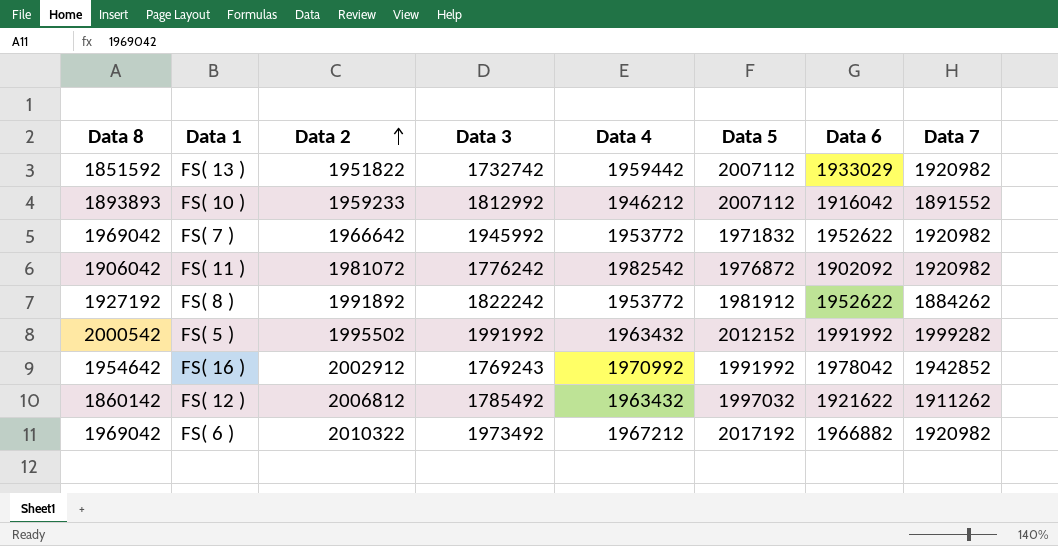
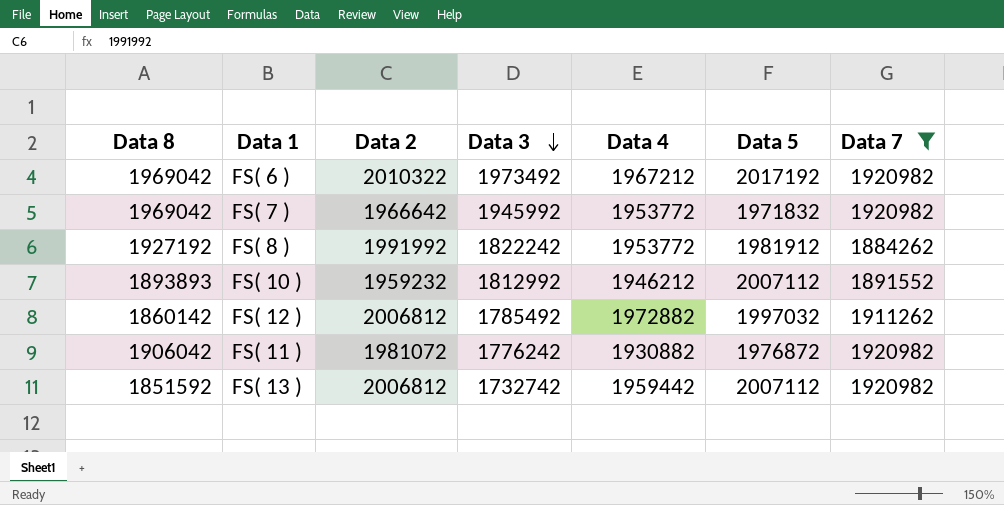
filter: none -> Data 7 <= 1920982
row order: Data 2 ascending -> Data 3 descending
column Data 6 | position: 7 -> none
FS( 8 ) | Data 2: 1991892 -> 1991992
FS( 10 ) | Data 2: 1959233 -> 1959232
FS( 12 ) | Data 4: 1963432 -> 1972882
FS( 11 ) | Data 4: 1982542 -> 1930882
FS( 13 ) | Data 2: 1951822 -> 2006812

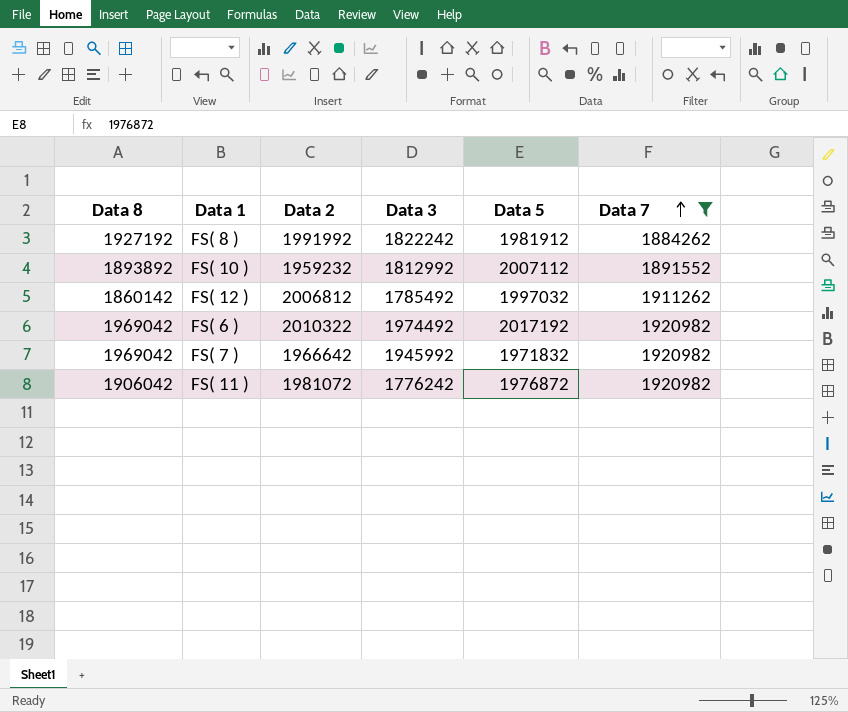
row order: Data 3 descending -> Data 7 ascending
column Data 4 | position: 5 -> none
row FS( 13 ): 1851592 | 2006812 | 1732742 | 1959442 | 2007112 | 1920982 -> none
FS( 10 ) | Data 8: 1893893 -> 1893892
FS( 6 ) | Data 3: 1973492 -> 1974492

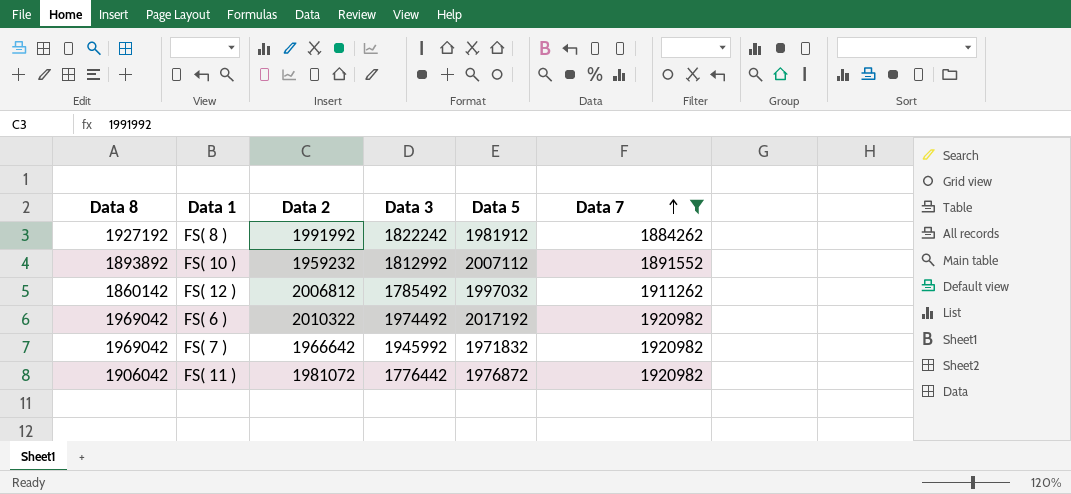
FS( 11 ) | Data 3: 1776242 -> 1776442

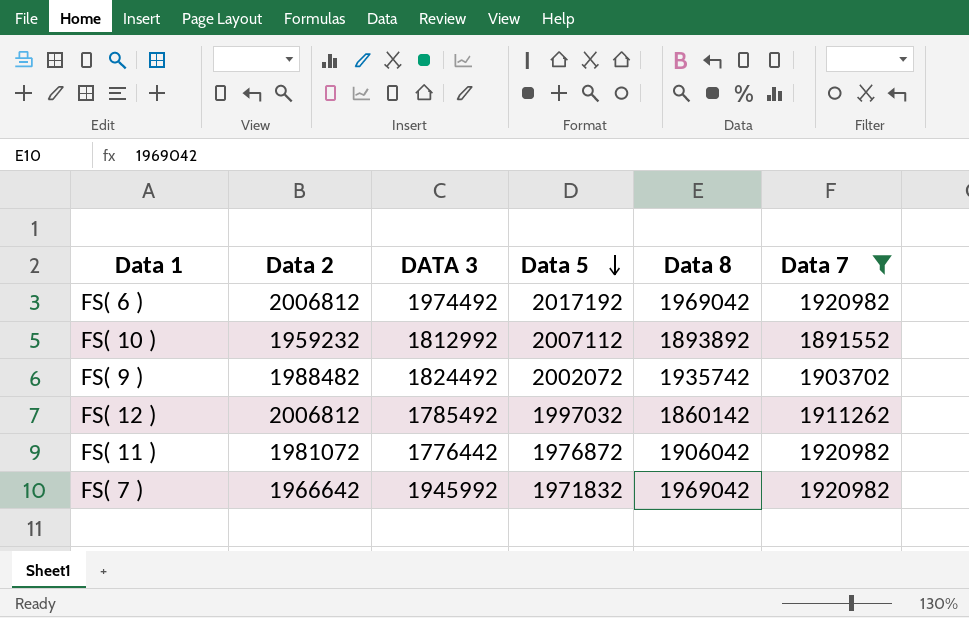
row order: Data 7 ascending -> Data 5 descending
column name: Data 3 -> DATA 3
column Data 8 | position: 1 -> 5
row FS( 8 ): 1927192 | 1991992 | 1822242 | 1981912 | 1884262 -> none
FS( 6 ) | Data 2: 2010322 -> 2006812
row FS( 9 ): none -> 1988482 | 1824492 | 2002072 | 1935742 | 1903702

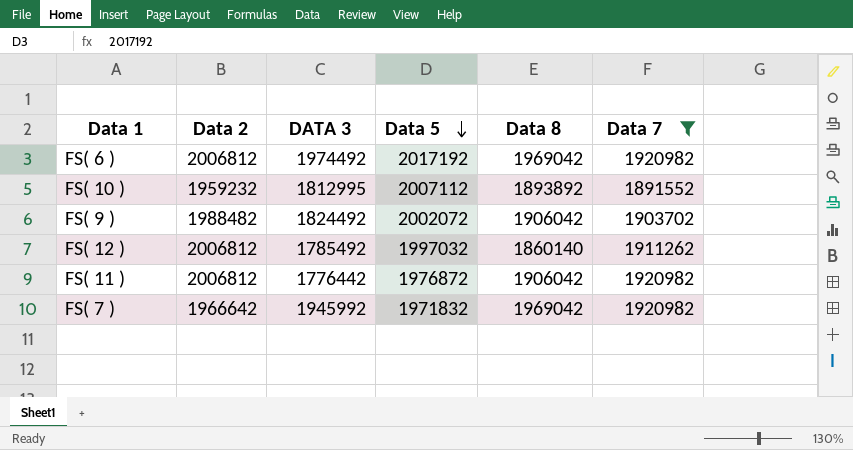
FS( 10 ) | DATA 3: 1812992 -> 1812995
FS( 9 ) | Data 8: 1935742 -> 1906042
FS( 12 ) | Data 8: 1860142 -> 1860140
FS( 11 ) | Data 2: 1981072 -> 2006812

